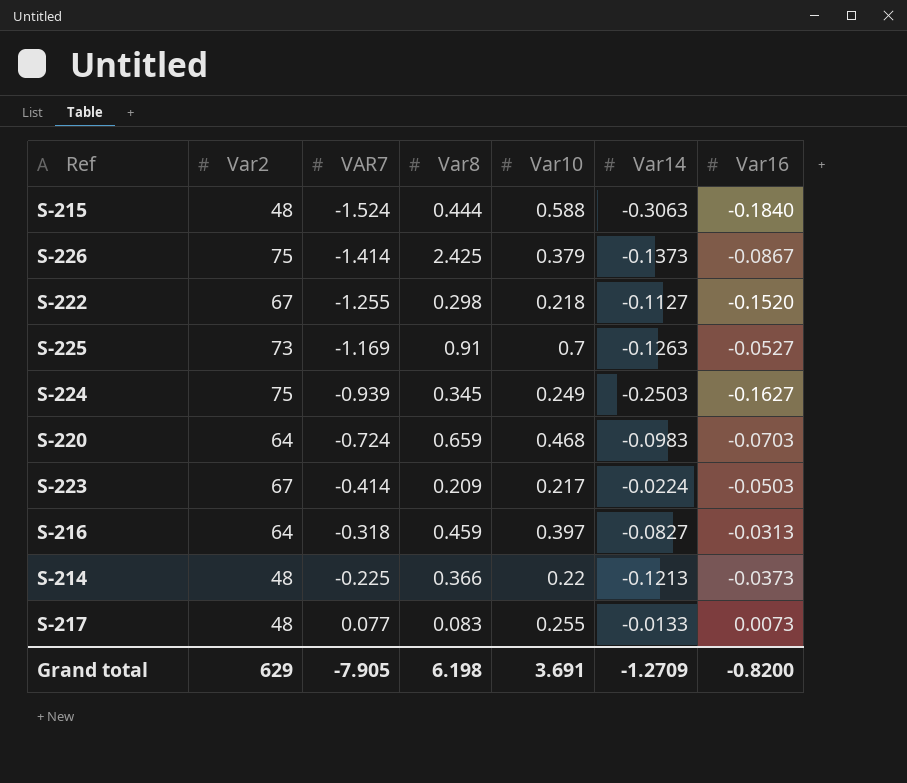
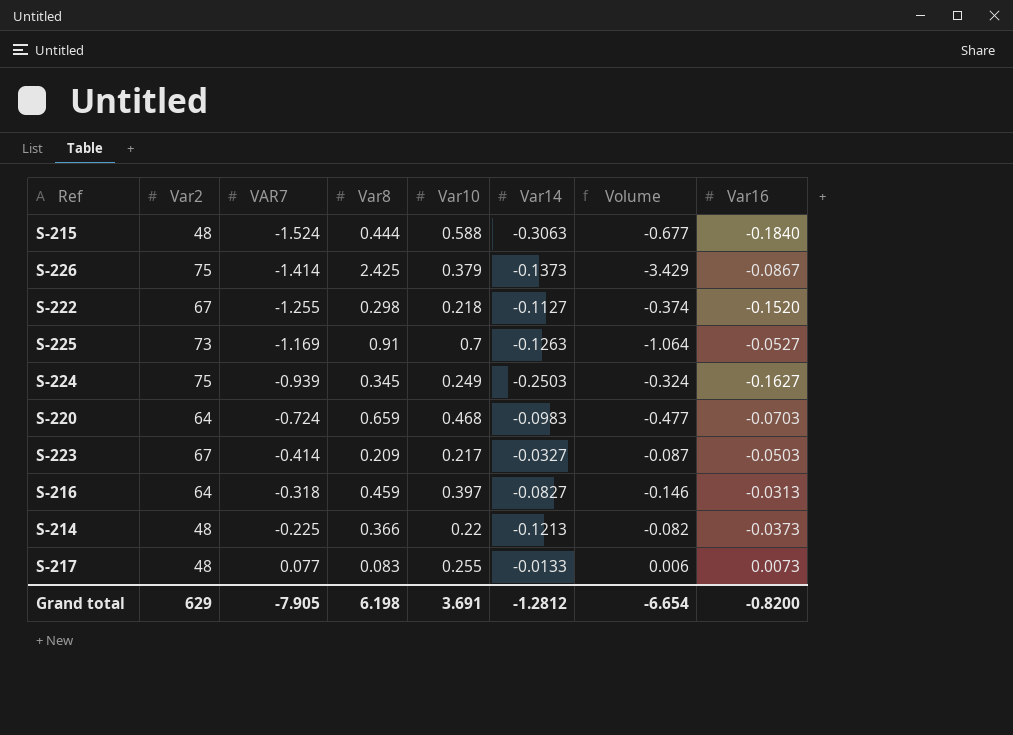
column Volume | formula: none -> [VAR7] * [Var8]
S-223 | Var14: -0.0224 -> -0.0327
Grand total | Var14: -1.2709 -> -1.2812

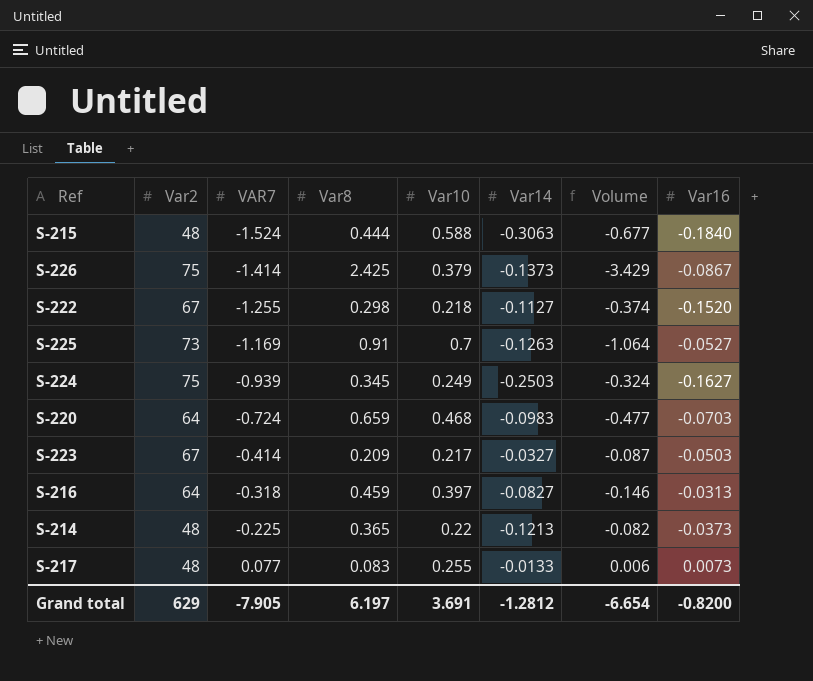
S-214 | Var8: 0.366 -> 0.365
Grand total | Var8: 6.198 -> 6.197

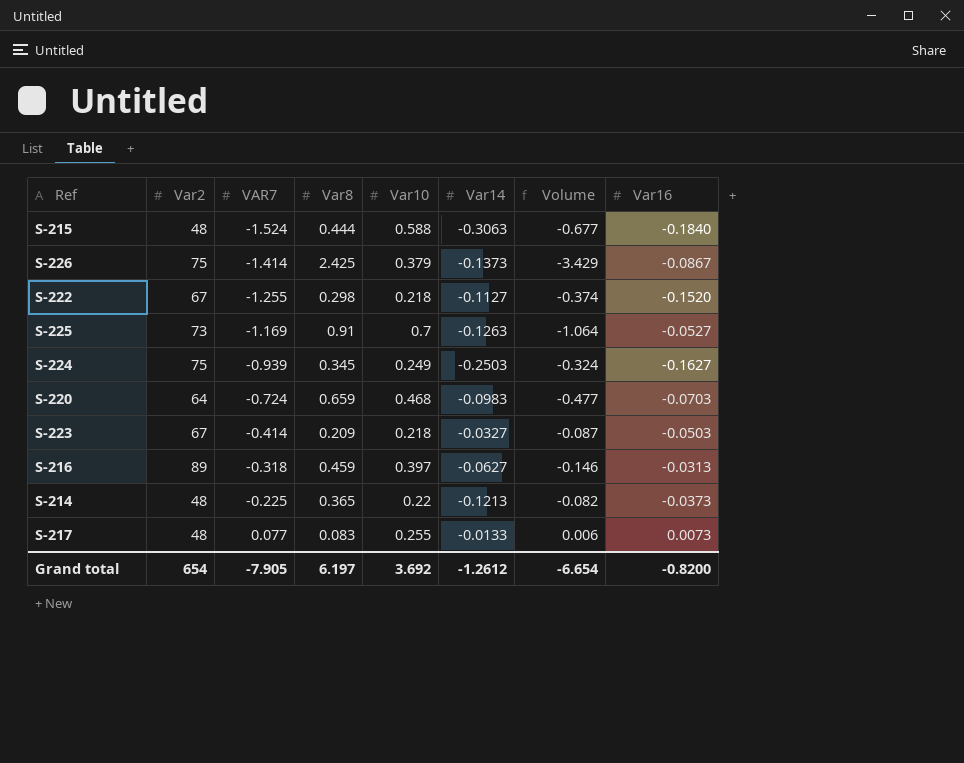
S-223 | Var10: 0.217 -> 0.218
S-216 | Var2: 64 -> 89
S-216 | Var14: -0.0827 -> -0.0627
Grand total | Var2: 629 -> 654
Grand total | Var10: 3.691 -> 3.692
Grand total | Var14: -1.2812 -> -1.2612

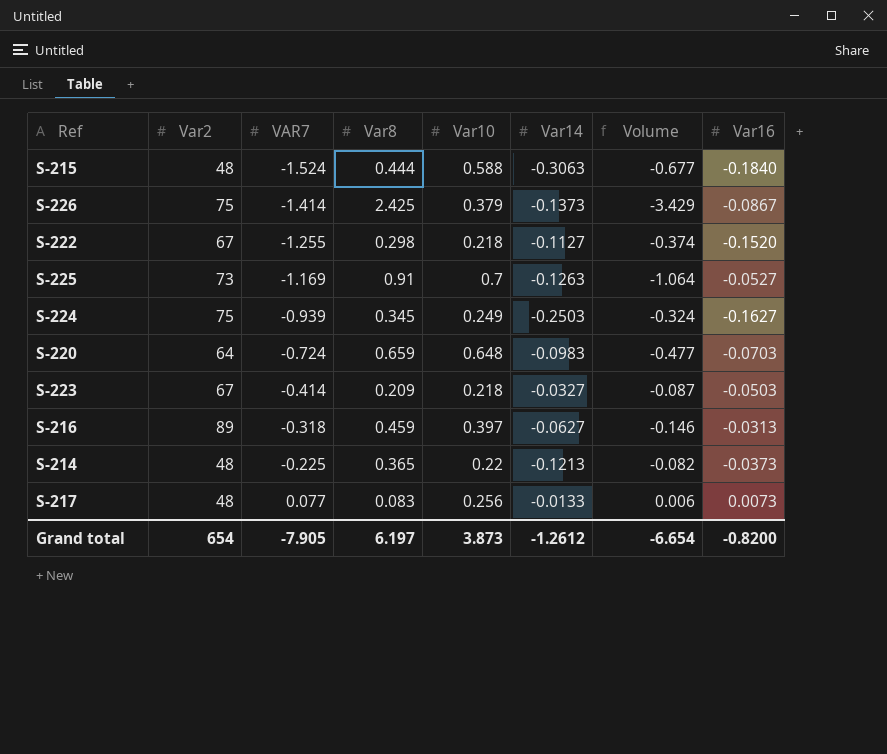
S-220 | Var10: 0.468 -> 0.648
S-217 | Var10: 0.255 -> 0.256
Grand total | Var10: 3.692 -> 3.873

